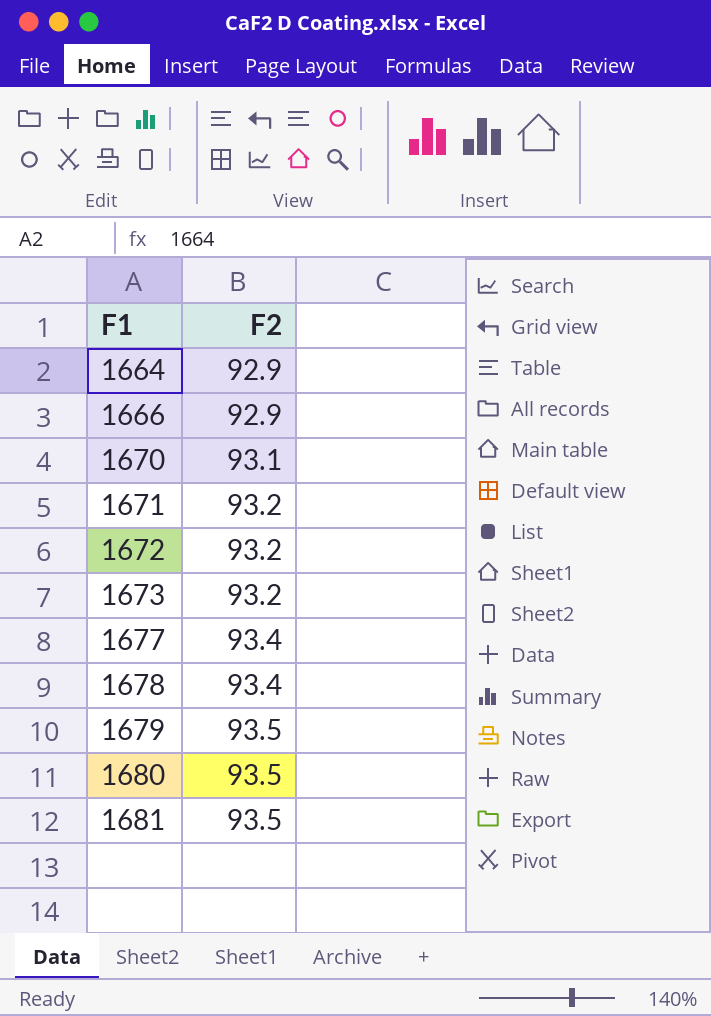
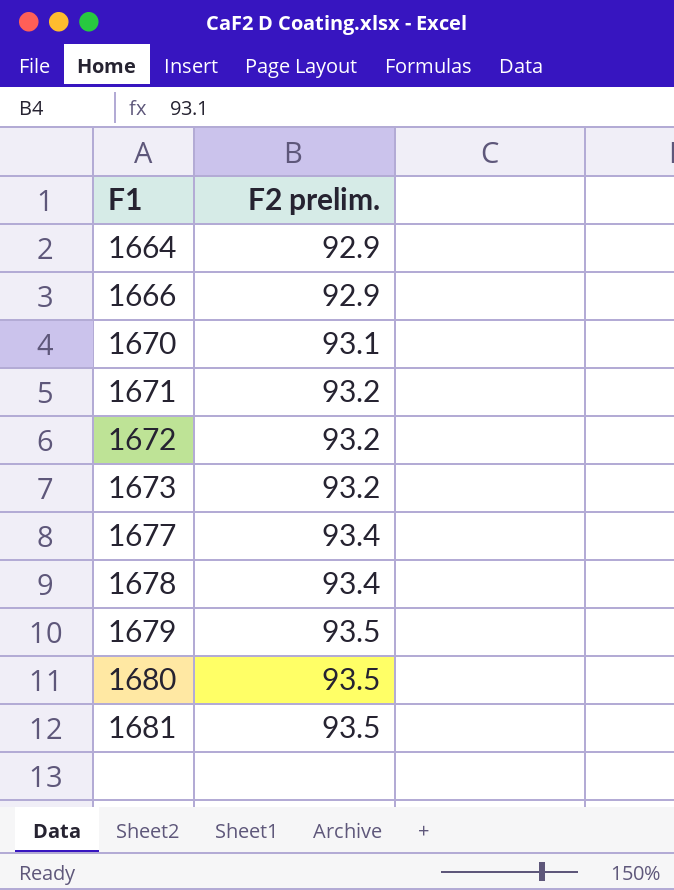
column name: F2 -> F2 prelim.

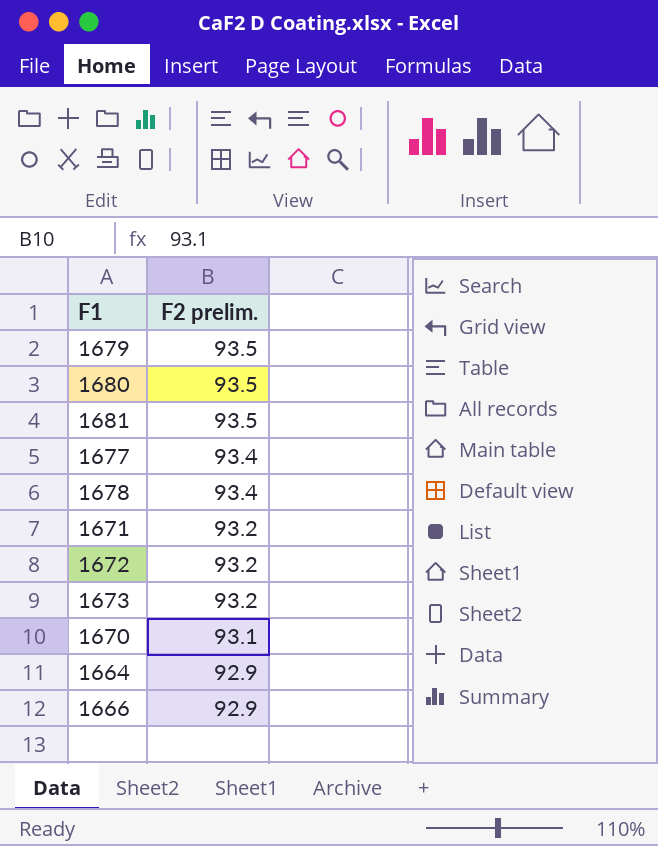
row order: F1 ascending -> F2 prelim. descending

